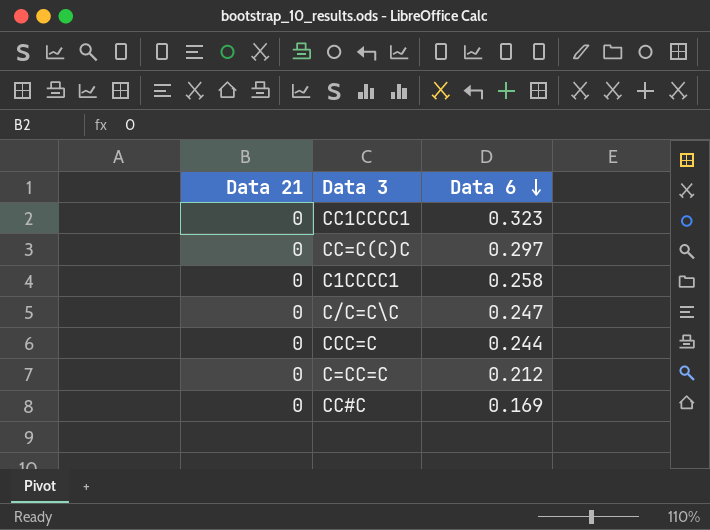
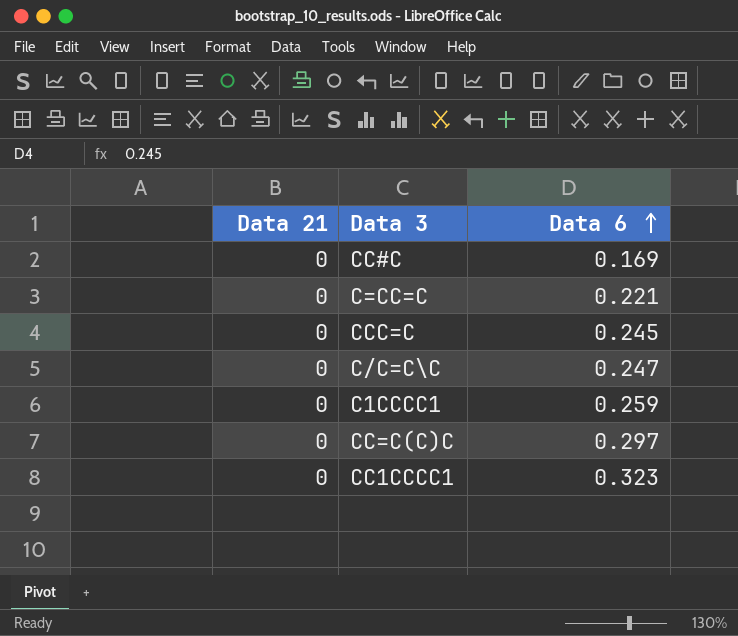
row order: Data 6 descending -> Data 6 ascending
C=CC=C | Data 6: 0.212 -> 0.221
CCC=C | Data 6: 0.244 -> 0.245
C1CCCC1 | Data 6: 0.258 -> 0.259

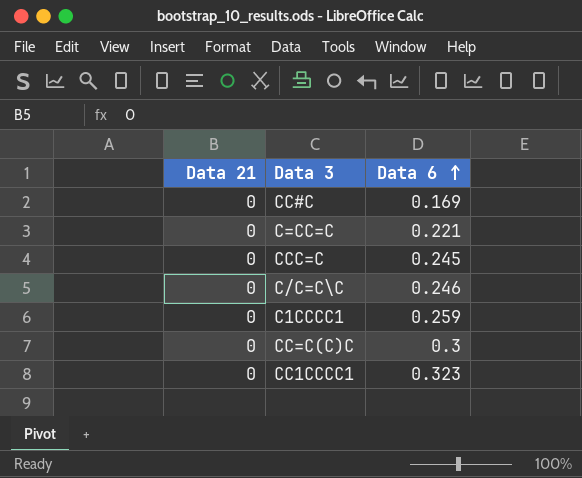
C/C=C\C | Data 6: 0.247 -> 0.246
CC=C(C)C | Data 6: 0.297 -> 0.3

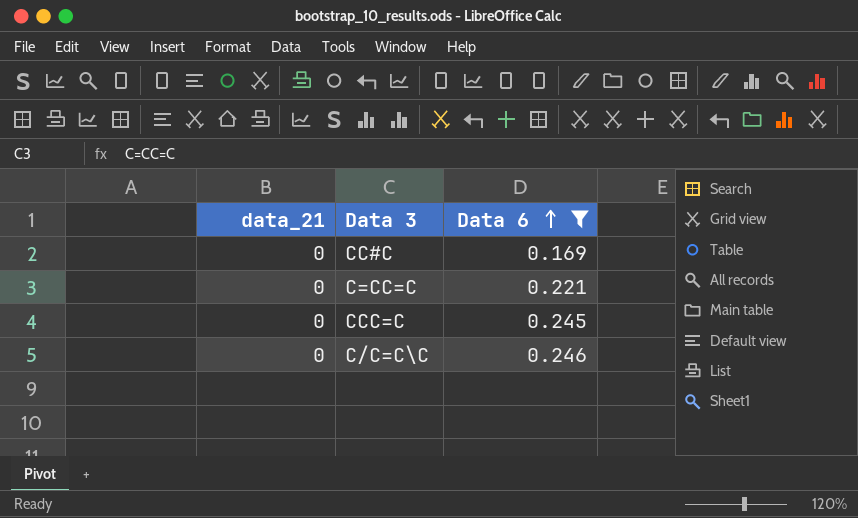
filter: none -> Data 6 <= 0.246
column name: Data 21 -> data_21

